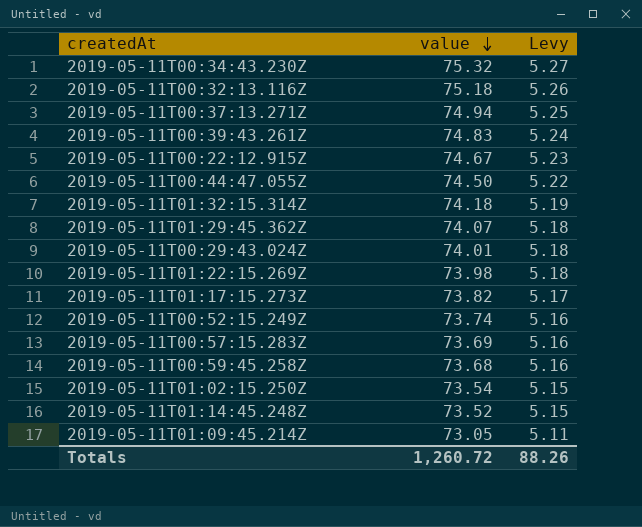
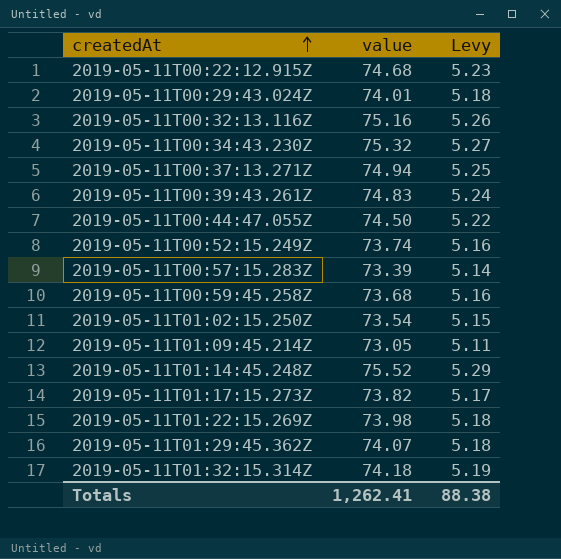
row order: value descending -> createdAt ascending
2019-05-11T00:22:12.915Z | value: 74.67 -> 74.68
2019-05-11T00:32:13.116Z | value: 75.18 -> 75.16
2019-05-11T00:57:15.283Z | value: 73.69 -> 73.39
2019-05-11T00:57:15.283Z | Levy: 5.16 -> 5.14
2019-05-11T01:14:45.248Z | value: 73.52 -> 75.52
2019-05-11T01:14:45.248Z | Levy: 5.15 -> 5.29
Totals | value: 1,260.72 -> 1,262.41
Totals | Levy: 88.26 -> 88.38

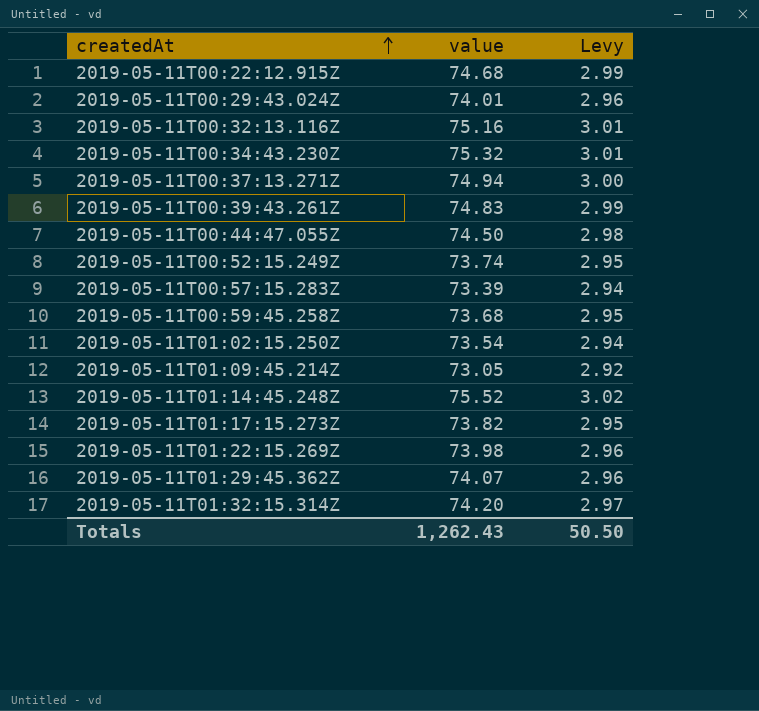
column Levy | formula: [value] * 0.07 -> [value] * 0.04
2019-05-11T01:32:15.314Z | value: 74.18 -> 74.20
Totals | value: 1,262.41 -> 1,262.43
Totals | Levy: 88.38 -> 50.50

